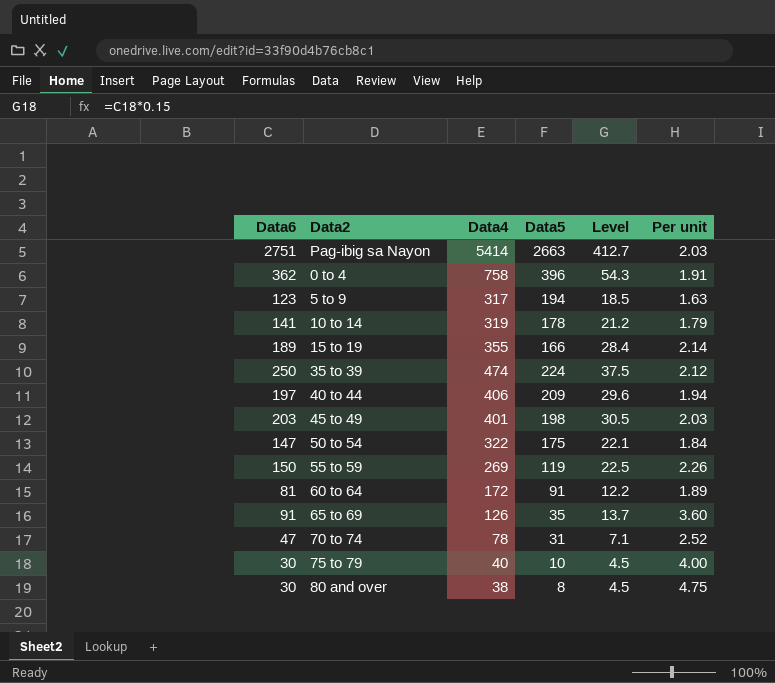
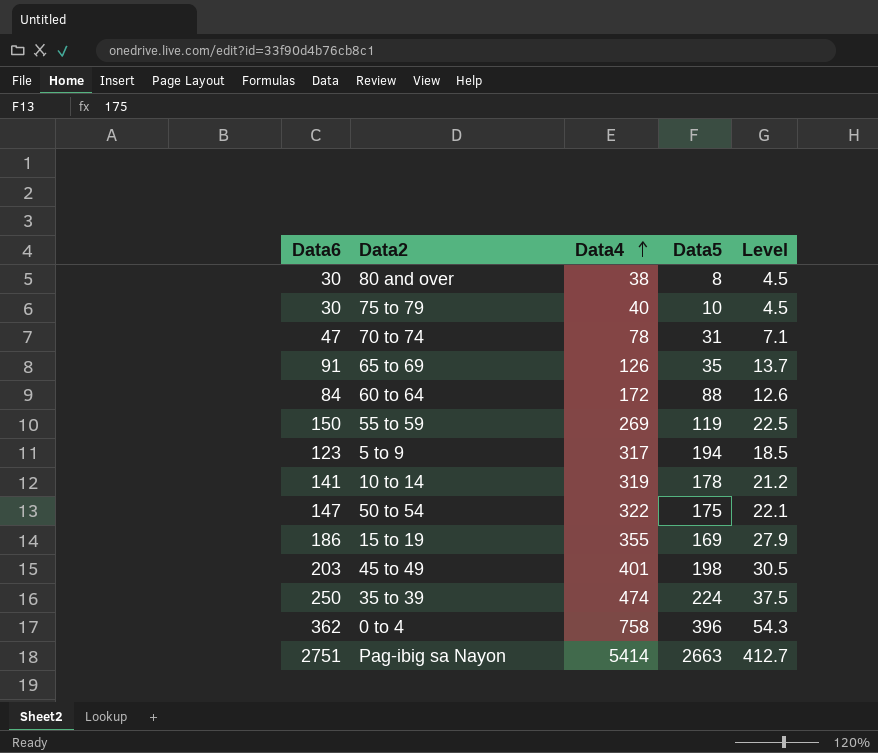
row order: none -> Data4 ascending
column Per unit | formula: [Data4] / [Data5] -> none
row 40 to 44: 197 | 406 | 209 | 29.6 | 1.94 -> none
60 to 64 | Data6: 81 -> 84
60 to 64 | Data5: 91 -> 88
60 to 64 | Level: 12.2 -> 12.6
15 to 19 | Data6: 189 -> 186
15 to 19 | Data5: 166 -> 169
15 to 19 | Level: 28.4 -> 27.9

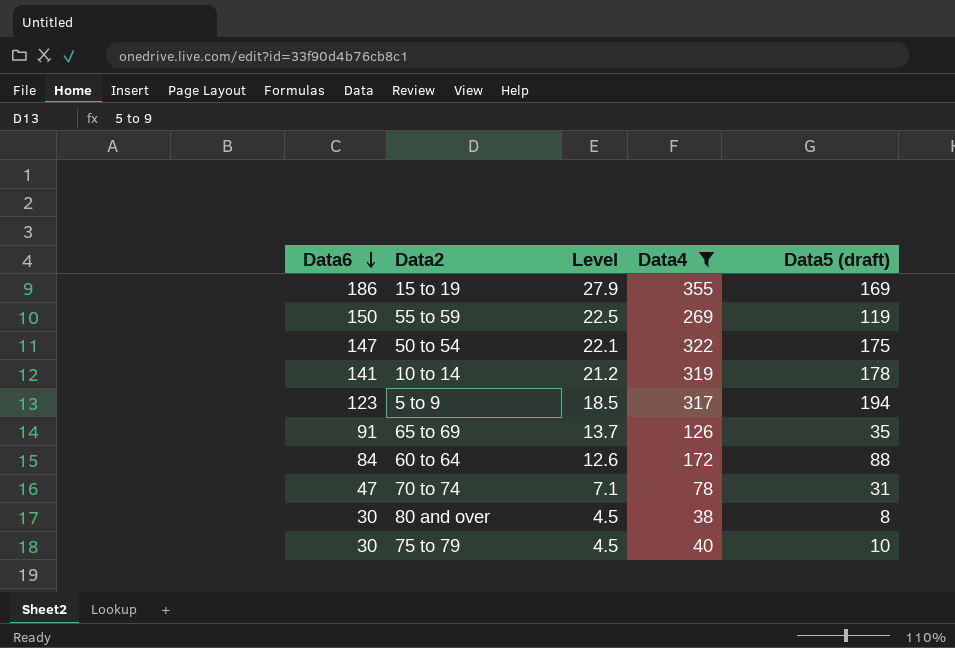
filter: none -> Data4 <= 355
row order: Data4 ascending -> Data6 descending
column Level | position: 5 -> 3
column name: Data5 -> Data5 (draft)

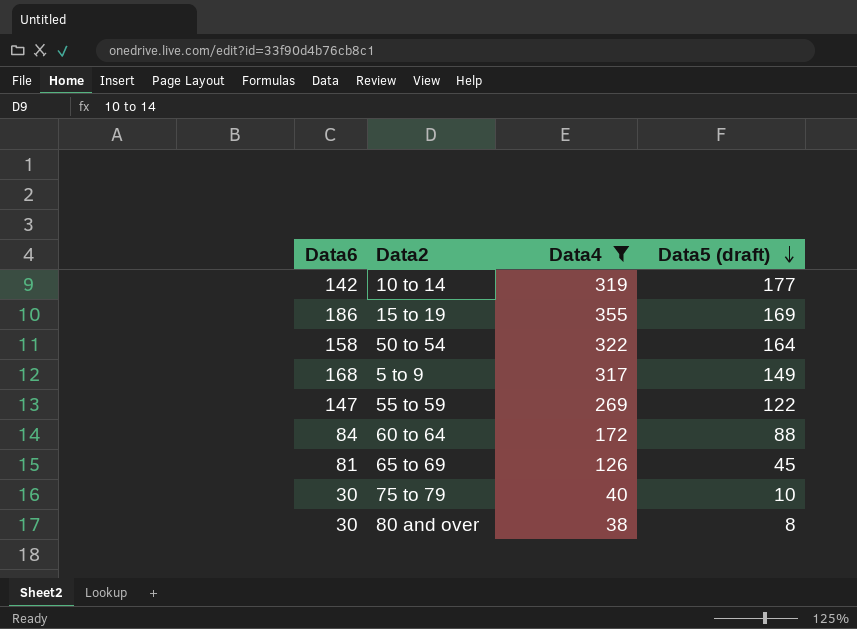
row order: Data6 descending -> Data5 (draft) descending
column Level | formula: [Data6] * 0.15 -> none
row 70 to 74: 47 | 7.1 | 78 | 31 -> none
10 to 14 | Data6: 141 -> 142
10 to 14 | Data5 (draft): 178 -> 177
50 to 54 | Data6: 147 -> 158
50 to 54 | Data5 (draft): 175 -> 164
5 to 9 | Data6: 123 -> 168
5 to 9 | Data5 (draft): 194 -> 149
55 to 59 | Data6: 150 -> 147
55 to 59 | Data5 (draft): 119 -> 122
65 to 69 | Data6: 91 -> 81
65 to 69 | Data5 (draft): 35 -> 45

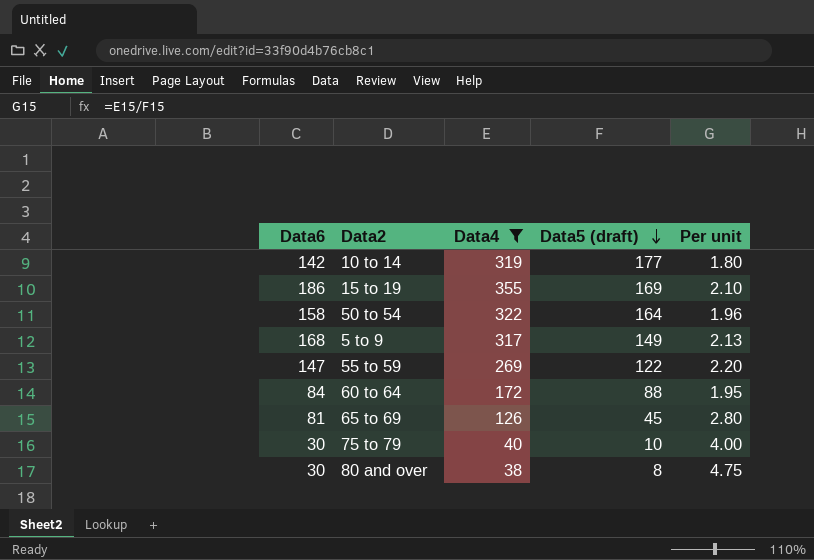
column Per unit | formula: none -> [Data4] / [Data5 (draft)]

